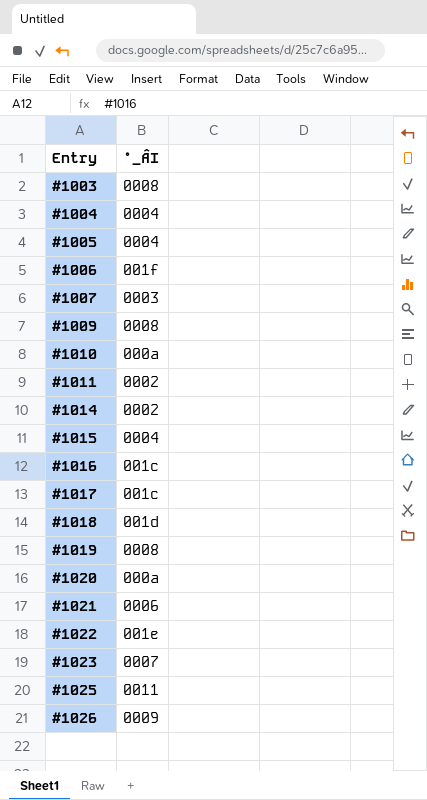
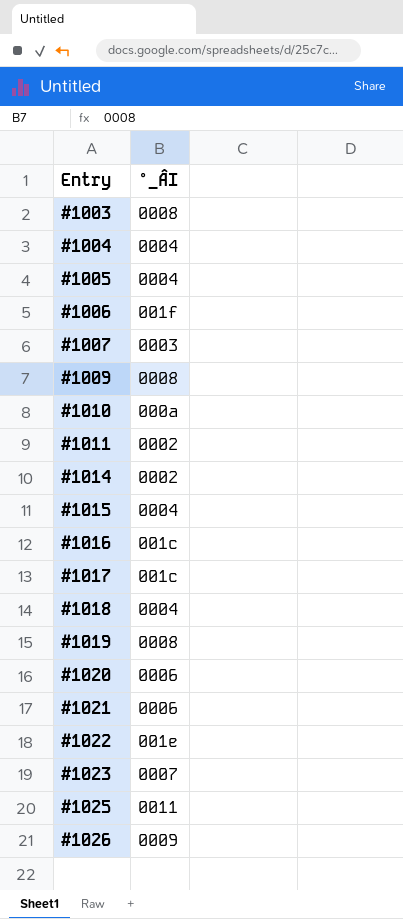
#1018 | °_ÂI: 001d -> 0004
#1020 | °_ÂI: 000a -> 0006

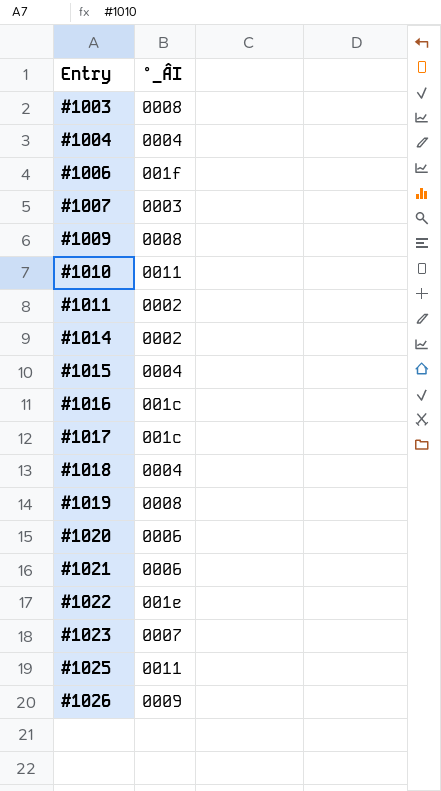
row #1005: 0004 -> none
#1010 | °_ÂI: 000a -> 0011

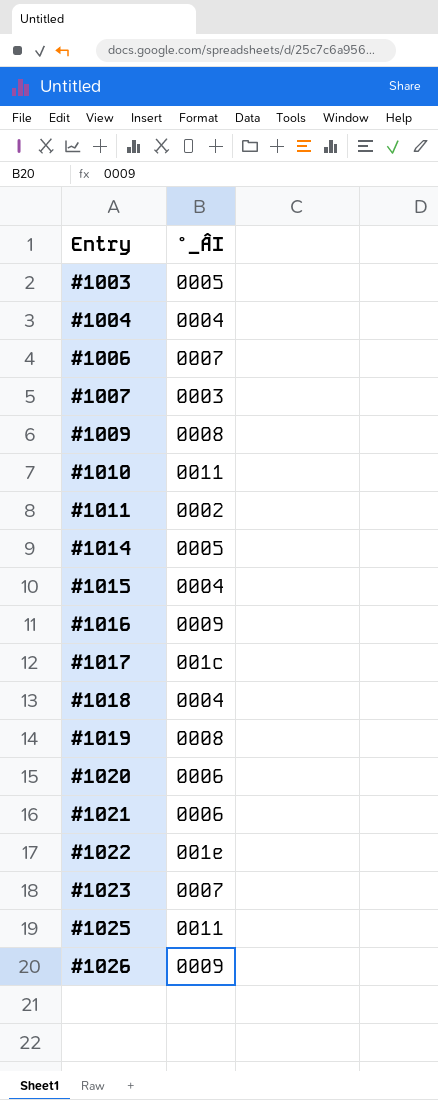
#1003 | °_ÂI: 0008 -> 0005
#1006 | °_ÂI: 001f -> 0007
#1014 | °_ÂI: 0002 -> 0005
#1016 | °_ÂI: 001c -> 0009

